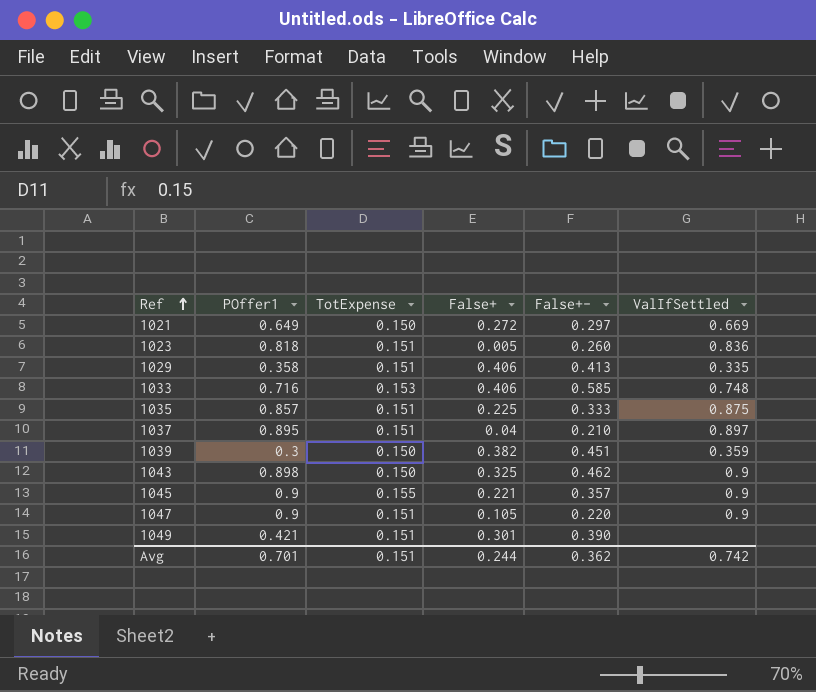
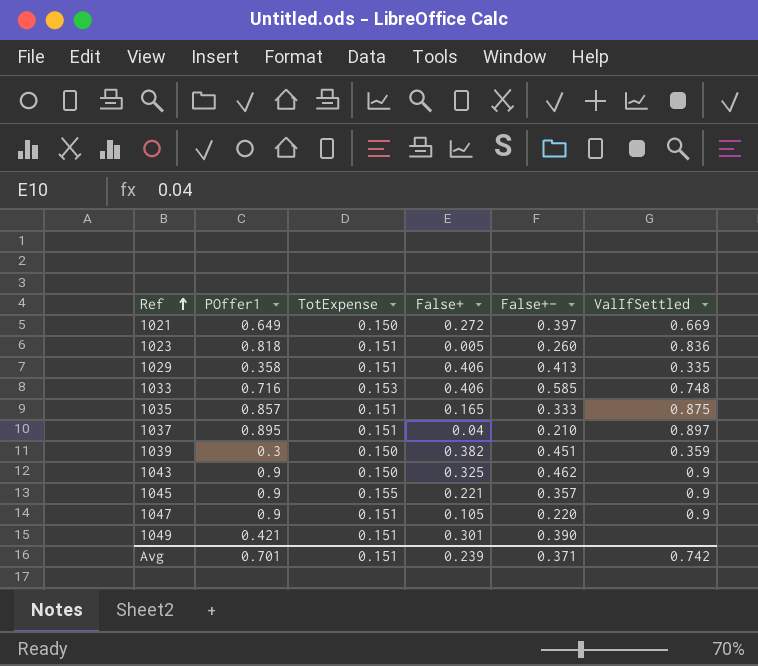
1021 | False+-: 0.297 -> 0.397
1035 | False+: 0.225 -> 0.165
1043 | POffer1: 0.898 -> 0.9
Avg | False+: 0.244 -> 0.239
Avg | False+-: 0.362 -> 0.371

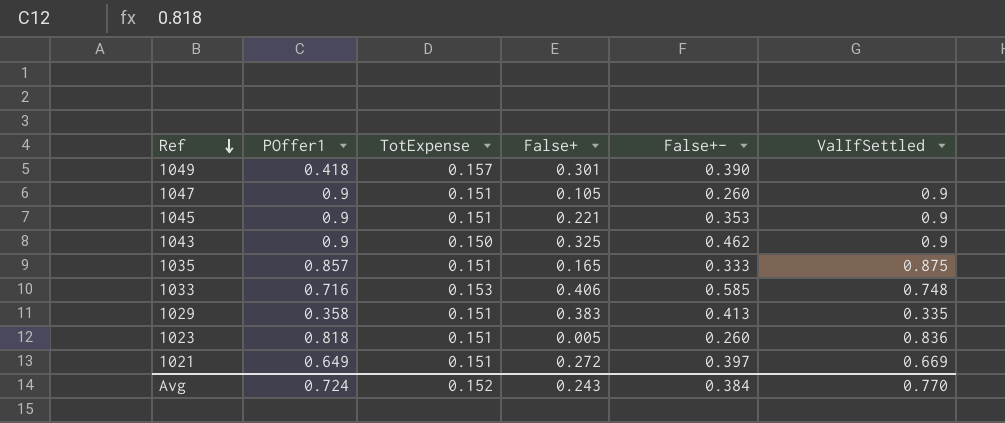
row order: Ref ascending -> Ref descending
row 1037: 0.895 | 0.151 | 0.04 | 0.210 | 0.897 -> none
row 1039: 0.3 | 0.150 | 0.382 | 0.451 | 0.359 -> none
1049 | POffer1: 0.421 -> 0.418
1049 | TotExpense: 0.151 -> 0.157
1047 | False+-: 0.220 -> 0.260
1045 | TotExpense: 0.155 -> 0.151
1045 | False+-: 0.357 -> 0.353
1029 | False+: 0.406 -> 0.383
1021 | TotExpense: 0.150 -> 0.151
Avg | POffer1: 0.701 -> 0.724
Avg | TotExpense: 0.151 -> 0.152
Avg | False+: 0.239 -> 0.243
Avg | False+-: 0.371 -> 0.384
Avg | ValIfSettled: 0.742 -> 0.770

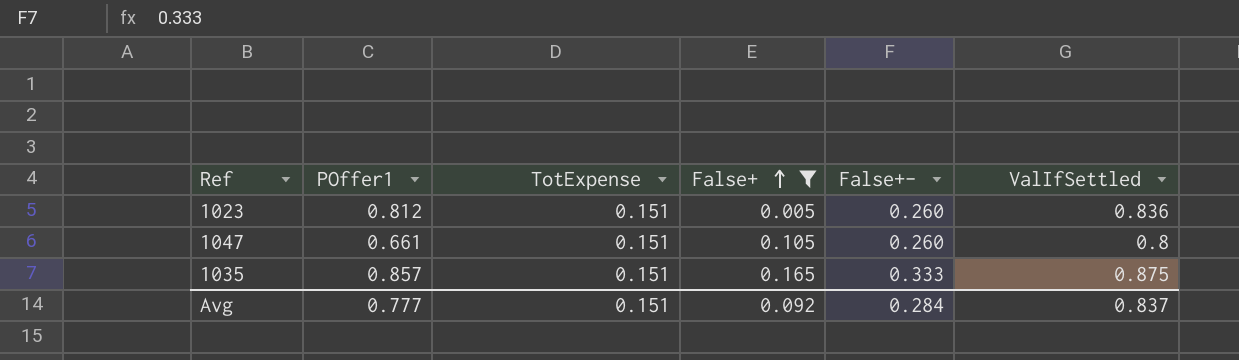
filter: none -> False+ <= 0.165
row order: Ref descending -> False+ ascending
1023 | POffer1: 0.818 -> 0.812
1047 | POffer1: 0.9 -> 0.661
1047 | ValIfSettled: 0.9 -> 0.8
Avg | POffer1: 0.724 -> 0.777
Avg | TotExpense: 0.152 -> 0.151
Avg | False+: 0.243 -> 0.092
Avg | False+-: 0.384 -> 0.284
Avg | ValIfSettled: 0.770 -> 0.837

